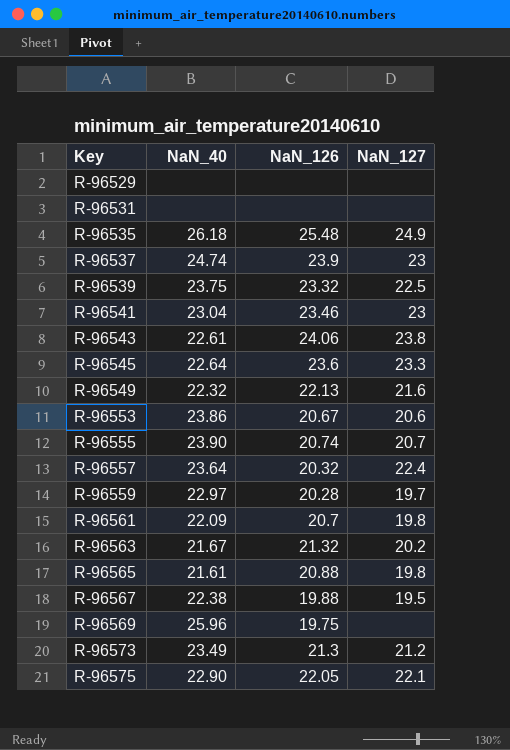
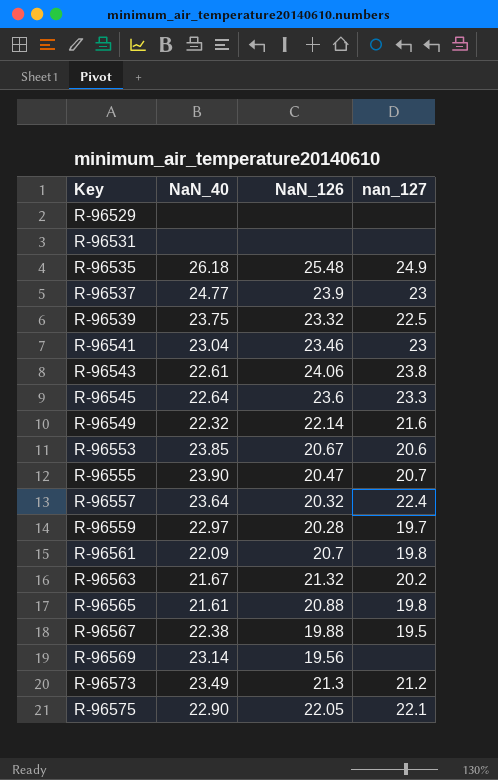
column name: NaN_127 -> nan_127
R-96537 | NaN_40: 24.74 -> 24.77
R-96549 | NaN_126: 22.13 -> 22.14
R-96553 | NaN_40: 23.86 -> 23.85
R-96555 | NaN_126: 20.74 -> 20.47
R-96569 | NaN_40: 25.96 -> 23.14
R-96569 | NaN_126: 19.75 -> 19.56

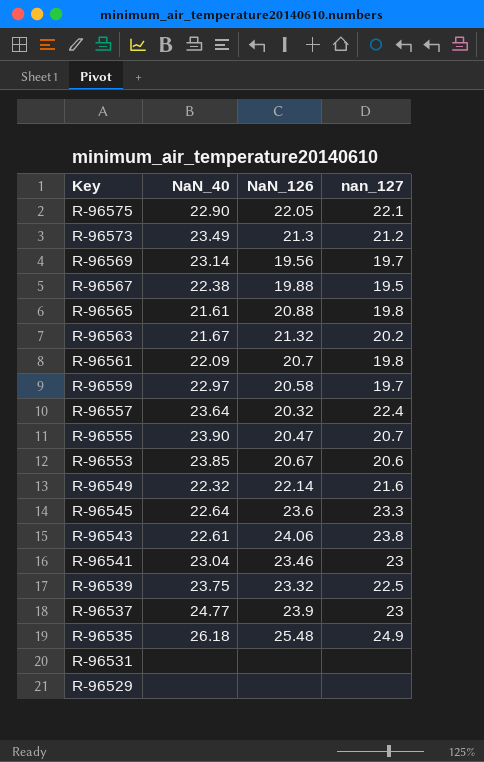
row order: Key ascending -> Key descending
R-96569 | nan_127: none -> 19.7
R-96559 | NaN_126: 20.28 -> 20.58

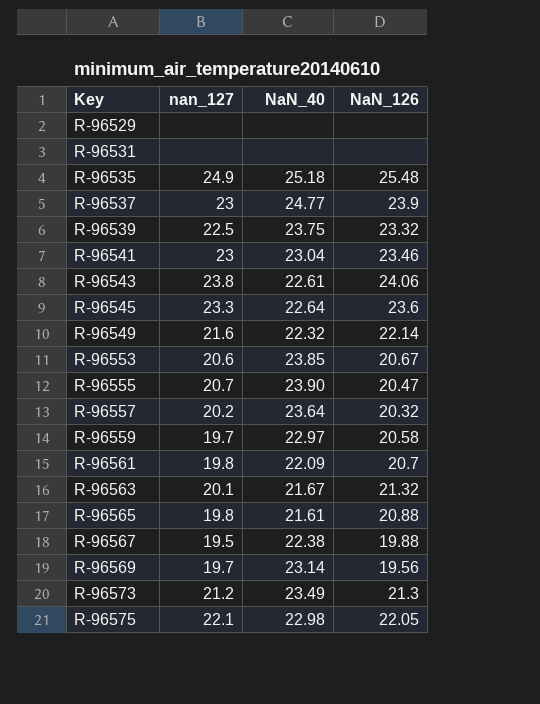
row order: Key descending -> Key ascending
column nan_127 | position: 4 -> 2
R-96535 | NaN_40: 26.18 -> 25.18
R-96557 | nan_127: 22.4 -> 20.2
R-96563 | nan_127: 20.2 -> 20.1
R-96575 | NaN_40: 22.90 -> 22.98

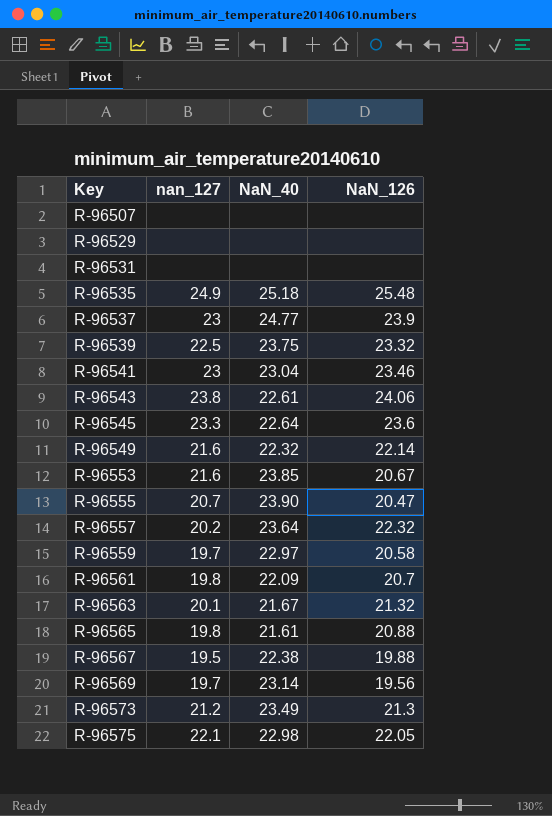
row R-96507: none -> none | none | none
R-96553 | nan_127: 20.6 -> 21.6
R-96557 | NaN_126: 20.32 -> 22.32

